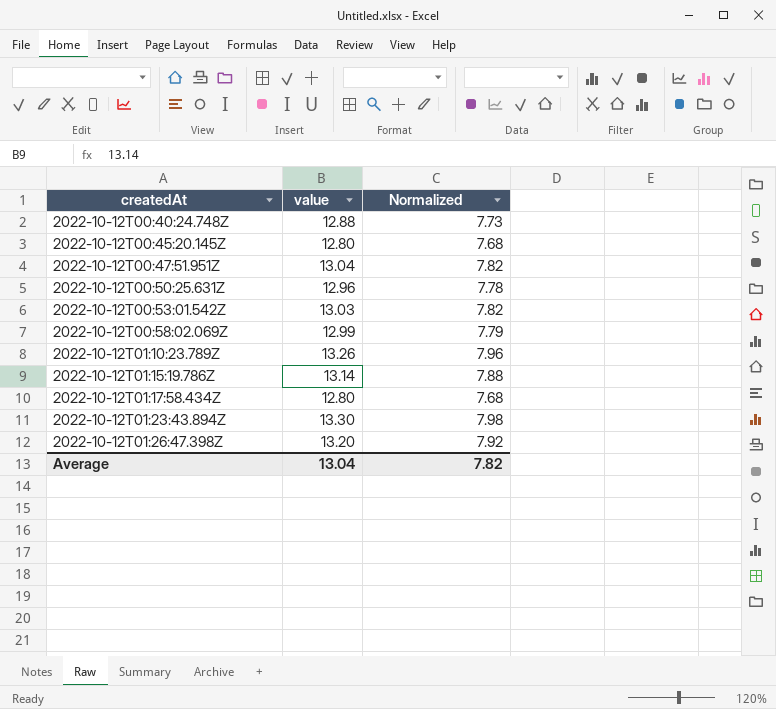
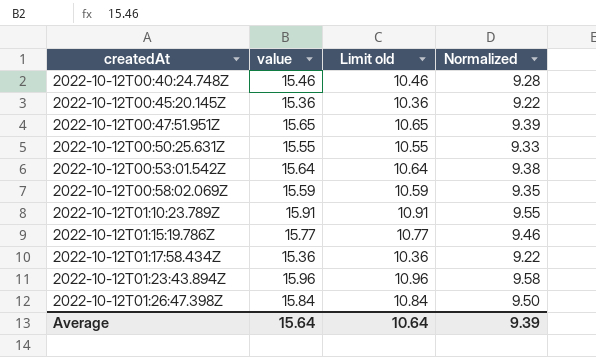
column Limit old | formula: none -> [value] - 5
2022-10-12T00:40:24.748Z | value: 12.88 -> 15.46
2022-10-12T00:40:24.748Z | Normalized: 7.73 -> 9.28
2022-10-12T00:45:20.145Z | value: 12.80 -> 15.36
2022-10-12T00:45:20.145Z | Normalized: 7.68 -> 9.22
2022-10-12T00:47:51.951Z | value: 13.04 -> 15.65
2022-10-12T00:47:51.951Z | Normalized: 7.82 -> 9.39
2022-10-12T00:50:25.631Z | value: 12.96 -> 15.55
2022-10-12T00:50:25.631Z | Normalized: 7.78 -> 9.33
2022-10-12T00:53:01.542Z | value: 13.03 -> 15.64
2022-10-12T00:53:01.542Z | Normalized: 7.82 -> 9.38
2022-10-12T00:58:02.069Z | value: 12.99 -> 15.59
2022-10-12T00:58:02.069Z | Normalized: 7.79 -> 9.35
2022-10-12T01:10:23.789Z | value: 13.26 -> 15.91
2022-10-12T01:10:23.789Z | Normalized: 7.96 -> 9.55
2022-10-12T01:15:19.786Z | value: 13.14 -> 15.77
2022-10-12T01:15:19.786Z | Normalized: 7.88 -> 9.46
2022-10-12T01:17:58.434Z | value: 12.80 -> 15.36
2022-10-12T01:17:58.434Z | Normalized: 7.68 -> 9.22
2022-10-12T01:23:43.894Z | value: 13.30 -> 15.96
2022-10-12T01:23:43.894Z | Normalized: 7.98 -> 9.58
2022-10-12T01:26:47.398Z | value: 13.20 -> 15.84
2022-10-12T01:26:47.398Z | Normalized: 7.92 -> 9.50
Average | value: 13.04 -> 15.64
Average | Normalized: 7.82 -> 9.39

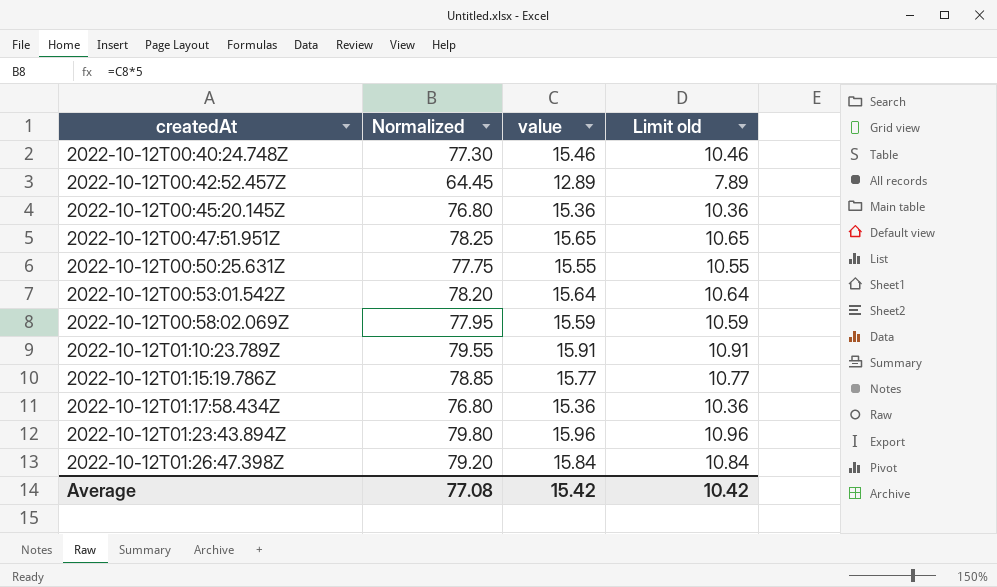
column Normalized | formula: [value] * 0.6 -> [value] * 5
column Normalized | position: 4 -> 2
row 2022-10-12T00:42:52.457Z: none -> 64.45 | 12.89 | 7.89
Average | Normalized: 9.39 -> 77.08
Average | value: 15.64 -> 15.42
Average | Limit old: 10.64 -> 10.42

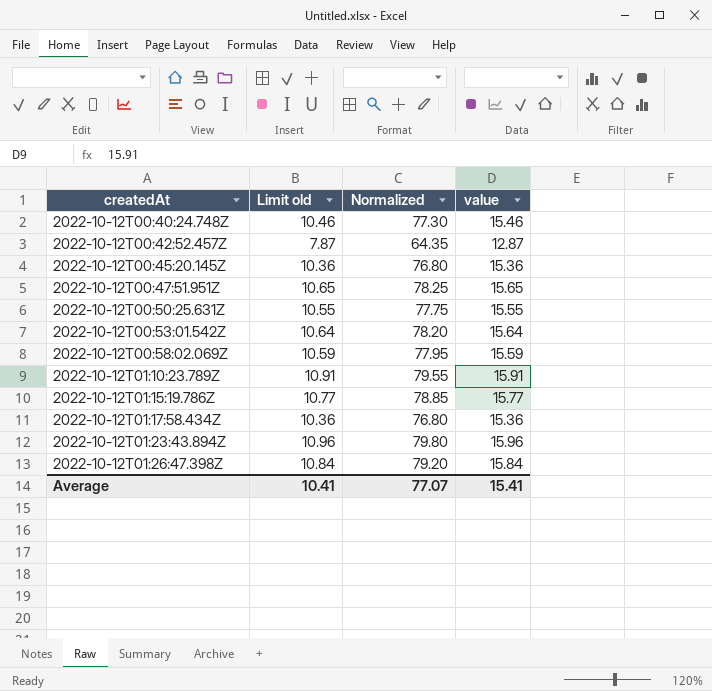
column Limit old | position: 4 -> 2
2022-10-12T00:42:52.457Z | Limit old: 7.89 -> 7.87
2022-10-12T00:42:52.457Z | Normalized: 64.45 -> 64.35
2022-10-12T00:42:52.457Z | value: 12.89 -> 12.87
Average | Limit old: 10.42 -> 10.41
Average | Normalized: 77.08 -> 77.07
Average | value: 15.42 -> 15.41

